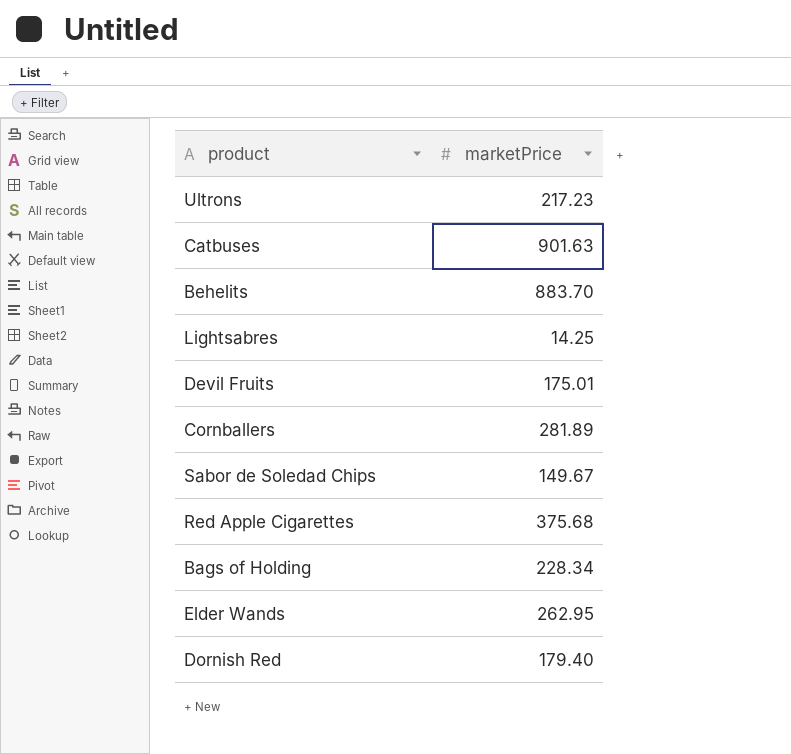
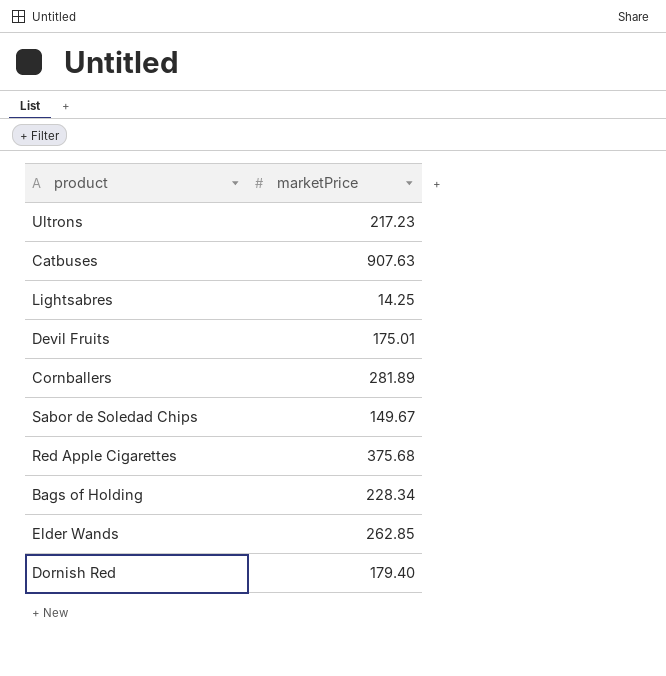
row Behelits: 883.70 -> none
Catbuses | marketPrice: 901.63 -> 907.63
Elder Wands | marketPrice: 262.95 -> 262.85

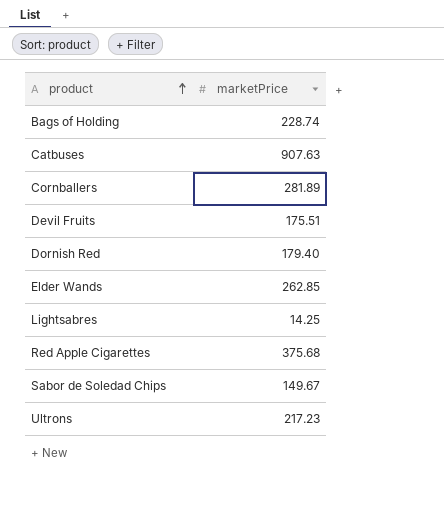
row order: none -> product ascending
Bags of Holding | marketPrice: 228.34 -> 228.74
Devil Fruits | marketPrice: 175.01 -> 175.51

